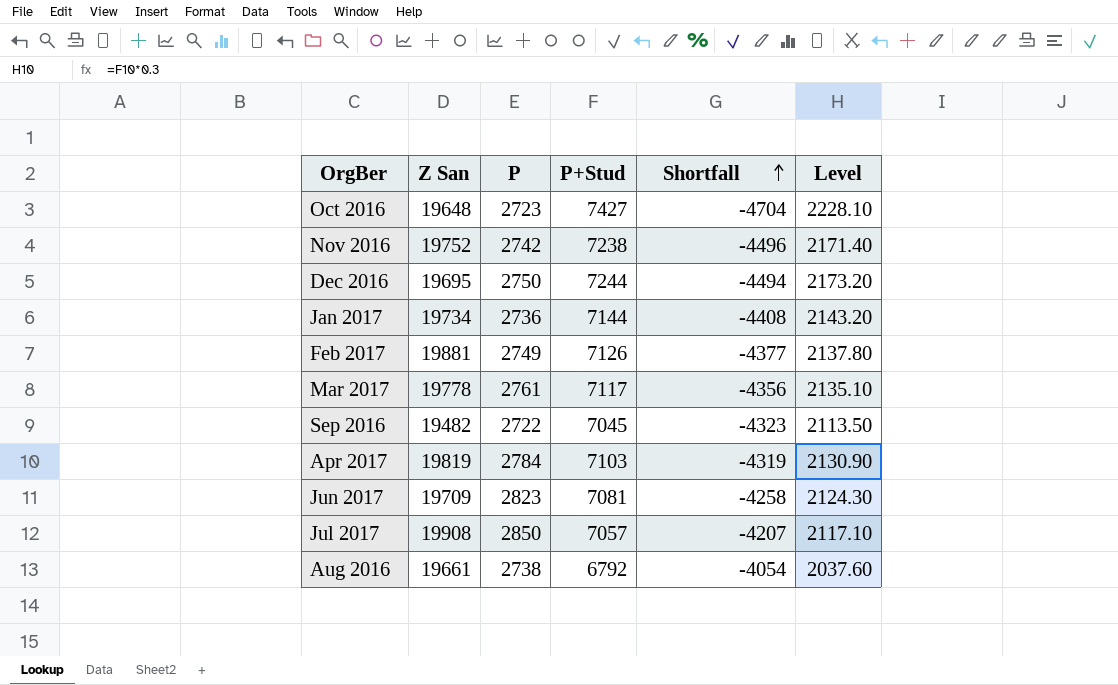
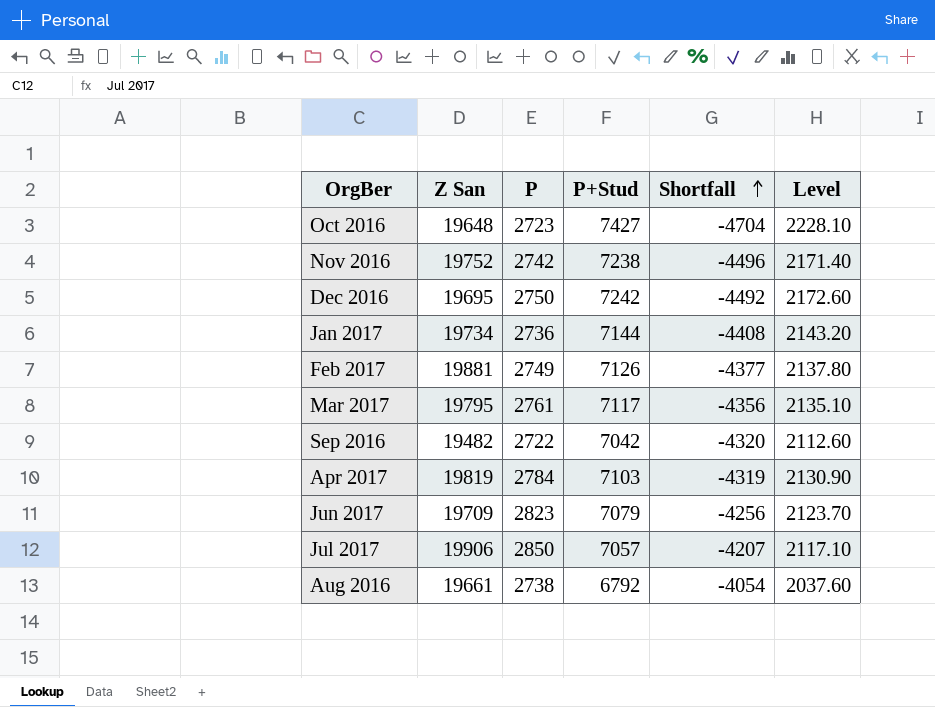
Dec 2016 | P+Stud: 7244 -> 7242
Dec 2016 | Shortfall: -4494 -> -4492
Dec 2016 | Level: 2173.20 -> 2172.60
Mar 2017 | Z San: 19778 -> 19795
Sep 2016 | P+Stud: 7045 -> 7042
Sep 2016 | Shortfall: -4323 -> -4320
Sep 2016 | Level: 2113.50 -> 2112.60
Jun 2017 | P+Stud: 7081 -> 7079
Jun 2017 | Shortfall: -4258 -> -4256
Jun 2017 | Level: 2124.30 -> 2123.70
Jul 2017 | Z San: 19908 -> 19906

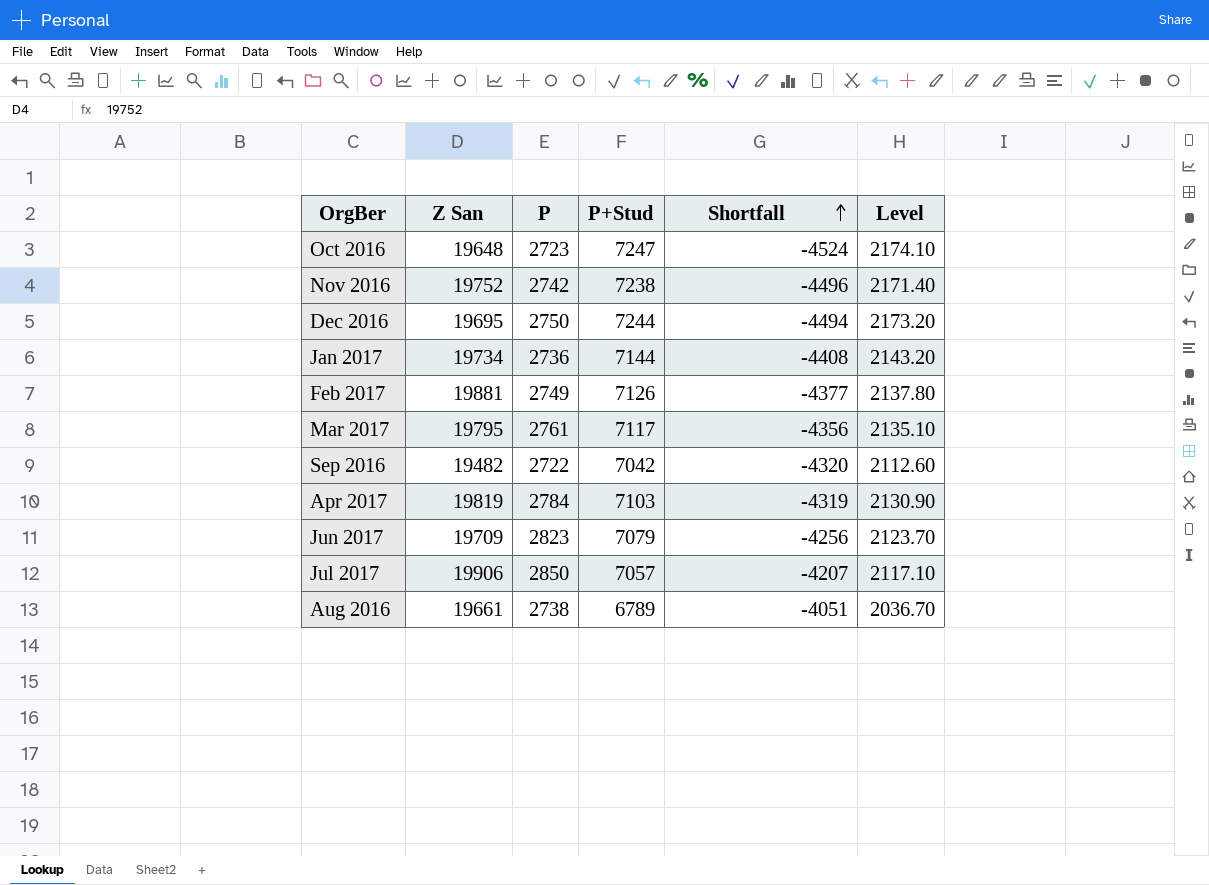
Oct 2016 | P+Stud: 7427 -> 7247
Oct 2016 | Shortfall: -4704 -> -4524
Oct 2016 | Level: 2228.10 -> 2174.10
Dec 2016 | P+Stud: 7242 -> 7244
Dec 2016 | Shortfall: -4492 -> -4494
Dec 2016 | Level: 2172.60 -> 2173.20
Aug 2016 | P+Stud: 6792 -> 6789
Aug 2016 | Shortfall: -4054 -> -4051
Aug 2016 | Level: 2037.60 -> 2036.70

